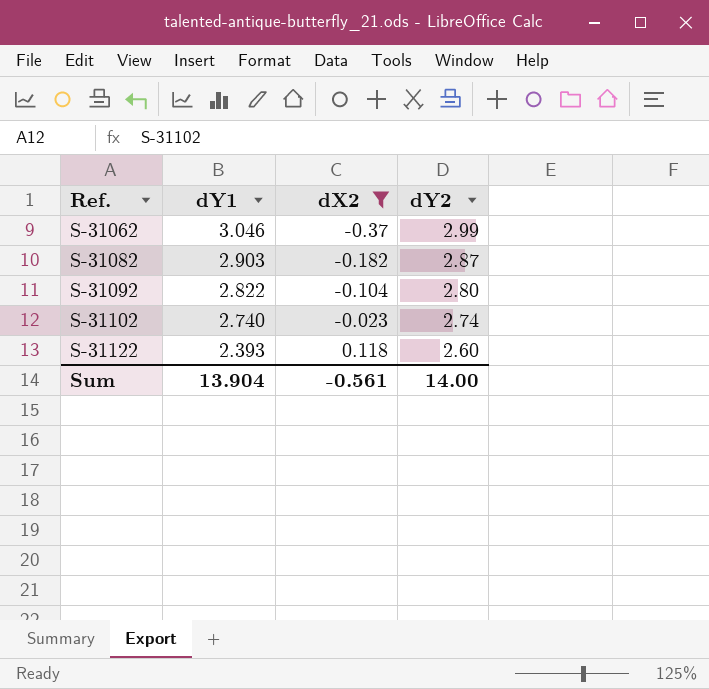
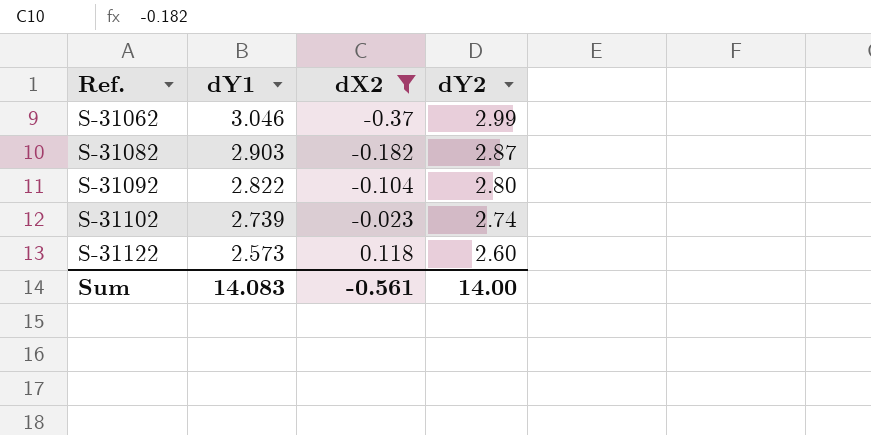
S-31102 | dY1: 2.740 -> 2.739
S-31122 | dY1: 2.393 -> 2.573
Sum | dY1: 13.904 -> 14.083

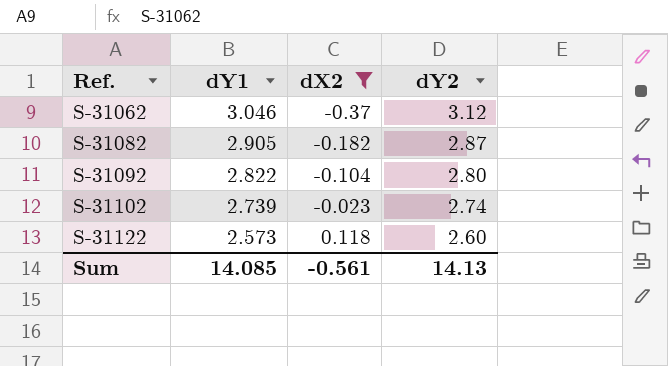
S-31062 | dY2: 2.99 -> 3.12
S-31082 | dY1: 2.903 -> 2.905
Sum | dY1: 14.083 -> 14.085
Sum | dY2: 14.00 -> 14.13

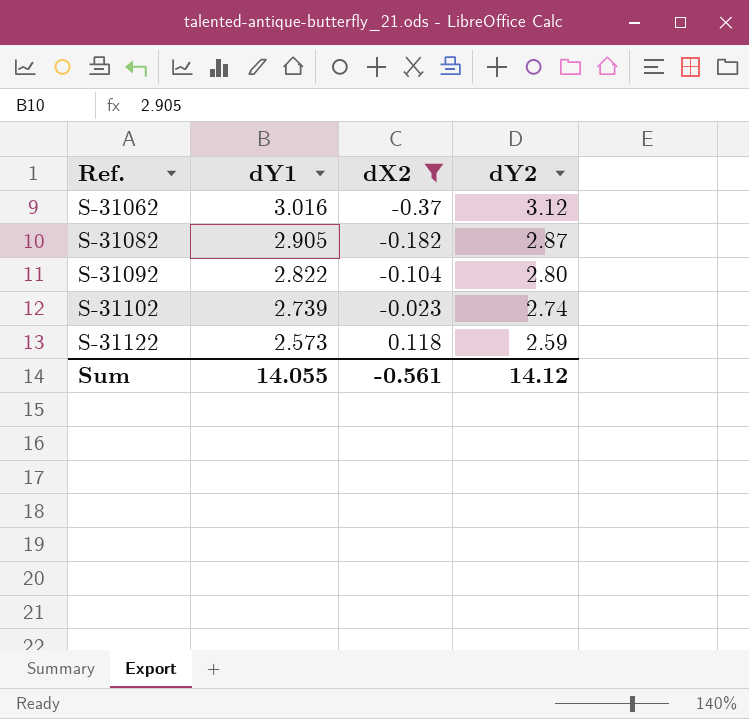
S-31062 | dY1: 3.046 -> 3.016
S-31122 | dY2: 2.60 -> 2.59
Sum | dY1: 14.085 -> 14.055
Sum | dY2: 14.13 -> 14.12

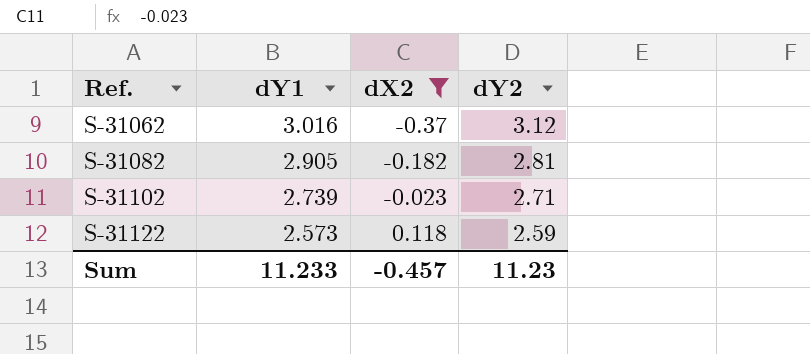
row S-31092: 2.822 | -0.104 | 2.80 -> none
S-31082 | dY2: 2.87 -> 2.81
S-31102 | dY2: 2.74 -> 2.71
Sum | dY1: 14.055 -> 11.233
Sum | dX2: -0.561 -> -0.457
Sum | dY2: 14.12 -> 11.23

